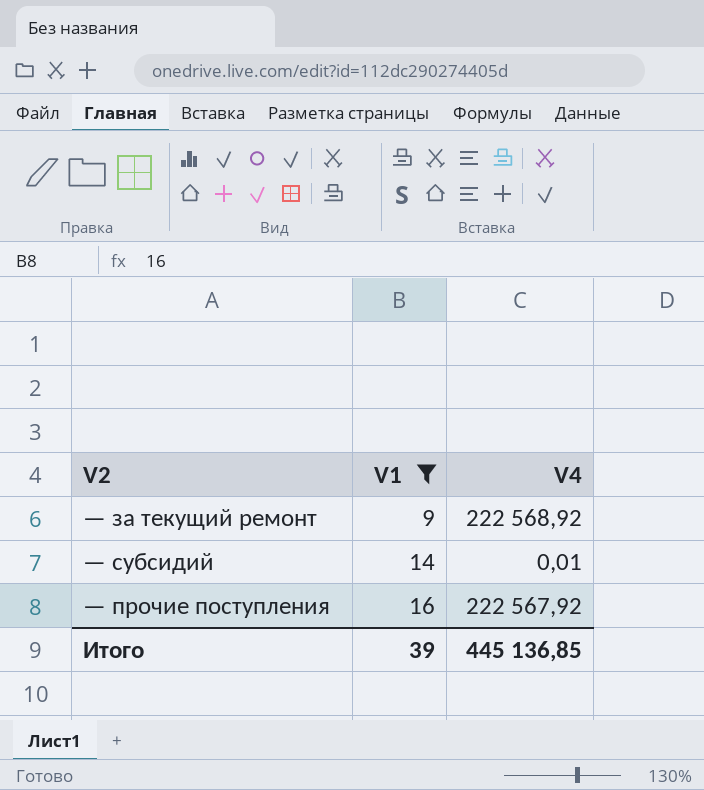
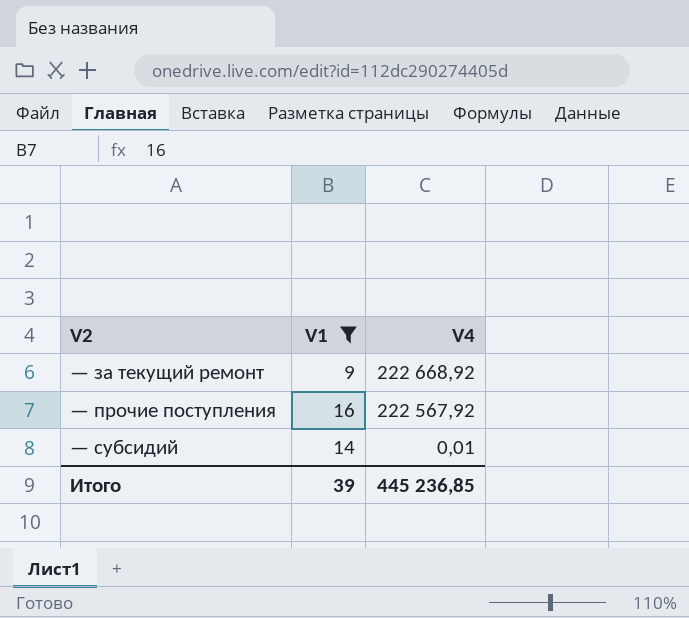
row order: V1 ascending -> V2 ascending
— за текущий ремонт | V4: 222 568,92 -> 222 668,92
Итого | V4: 445 136,85 -> 445 236,85

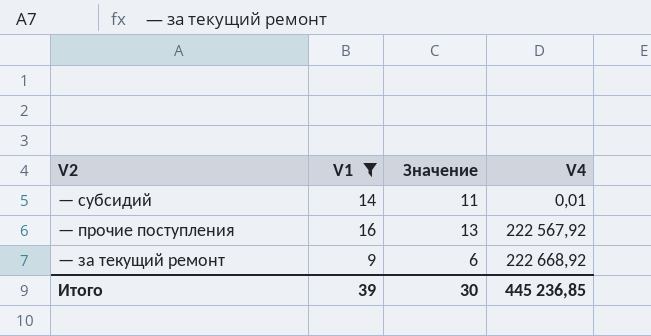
row order: V2 ascending -> V2 descending
column Значение | formula: none -> [V1] - 3

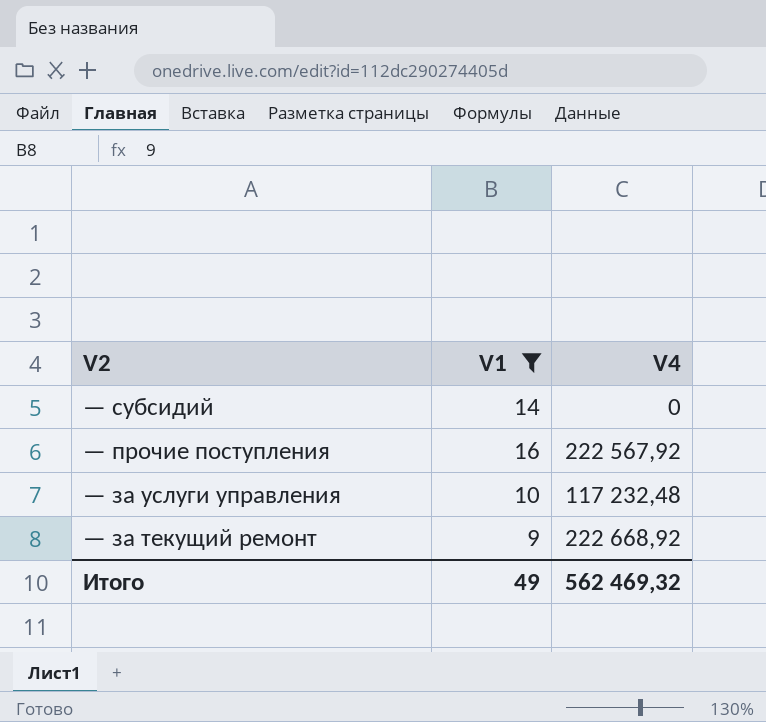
column Значение | formula: [V1] - 3 -> none
— субсидий | V4: 0,01 -> 0
row — за услуги управления: none -> 10 | 117 232,48
Итого | V1: 39 -> 49
Итого | V4: 445 236,85 -> 562 469,32

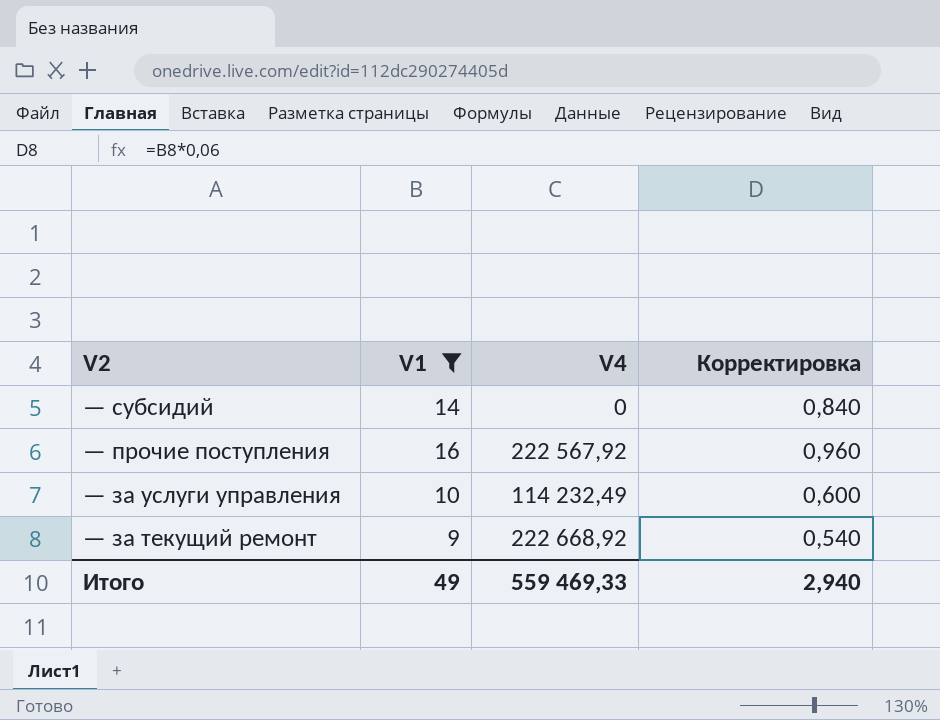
column Корректировка | formula: none -> [V1] * 0,06
— за услуги управления | V4: 117 232,48 -> 114 232,49
Итого | V4: 562 469,32 -> 559 469,33

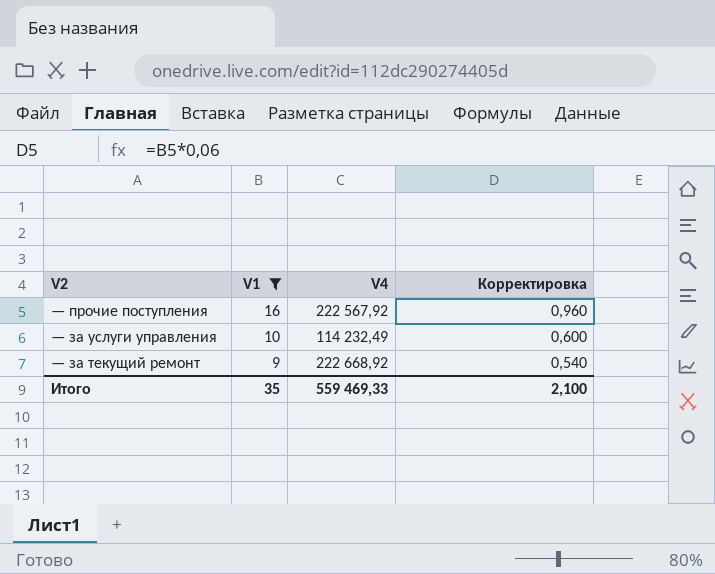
row — субсидий: 14 | 0 | 0,840 -> none
Итого | V1: 49 -> 35
Итого | Корректировка: 2,940 -> 2,100

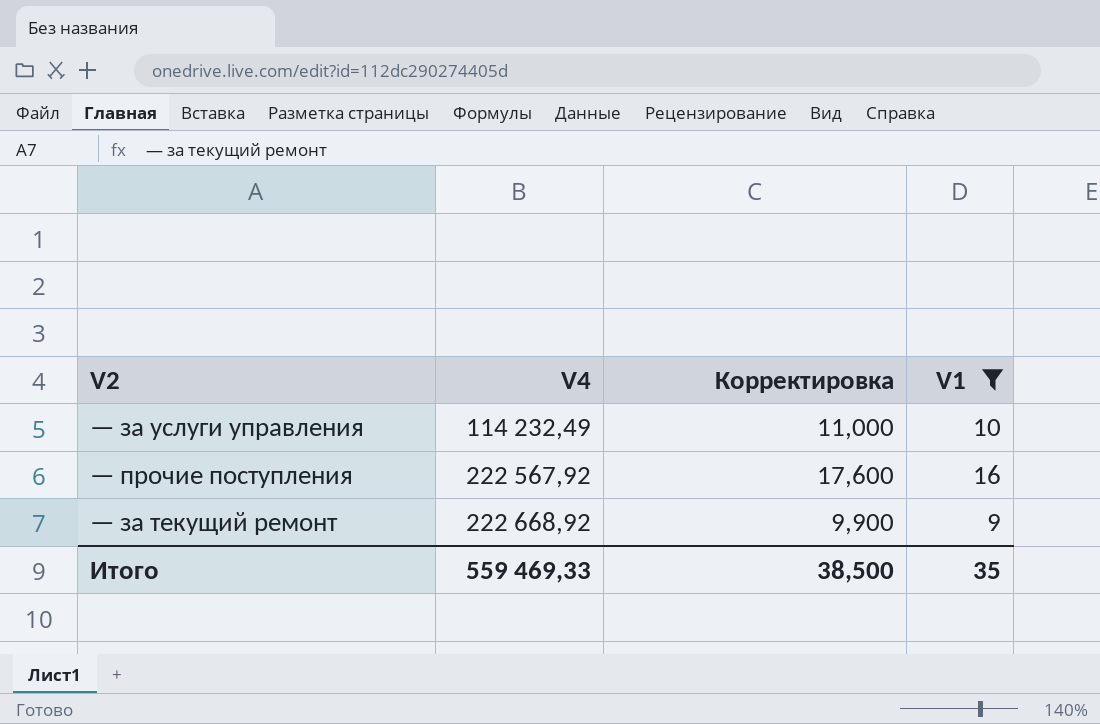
row order: V2 descending -> V4 ascending
column Корректировка | formula: [V1] * 0,06 -> [V1] * 1,1
column V1 | position: 2 -> 4
Итого | Корректировка: 2,100 -> 38,500

